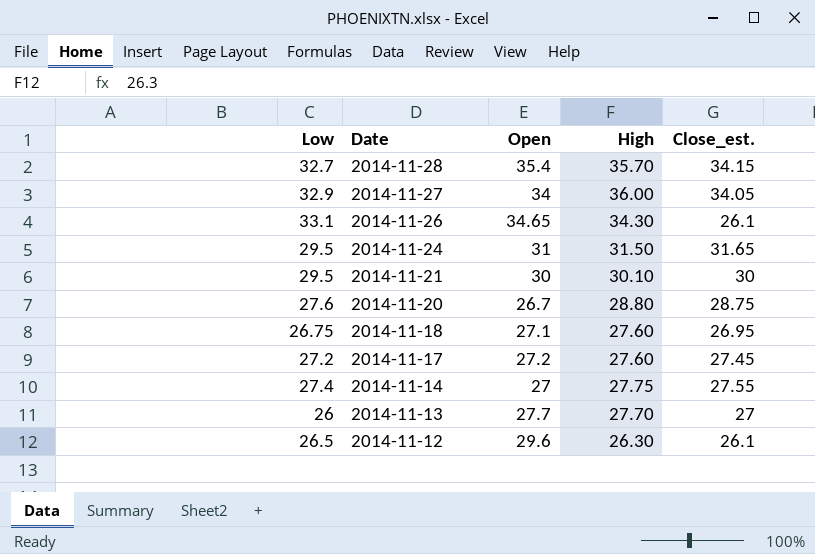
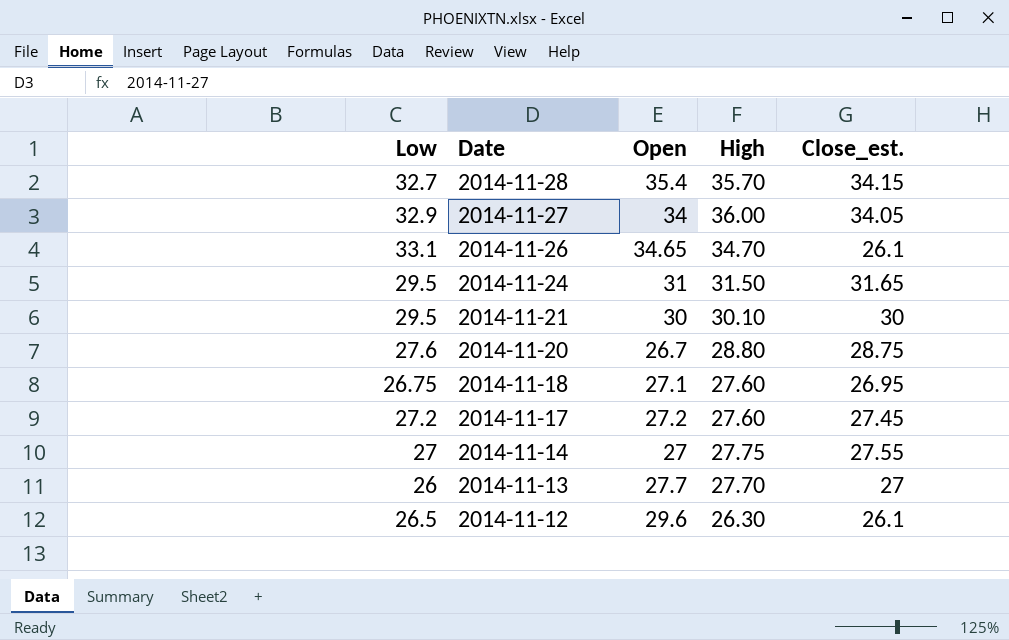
2014-11-26 | High: 34.30 -> 34.70
2014-11-14 | Low: 27.4 -> 27

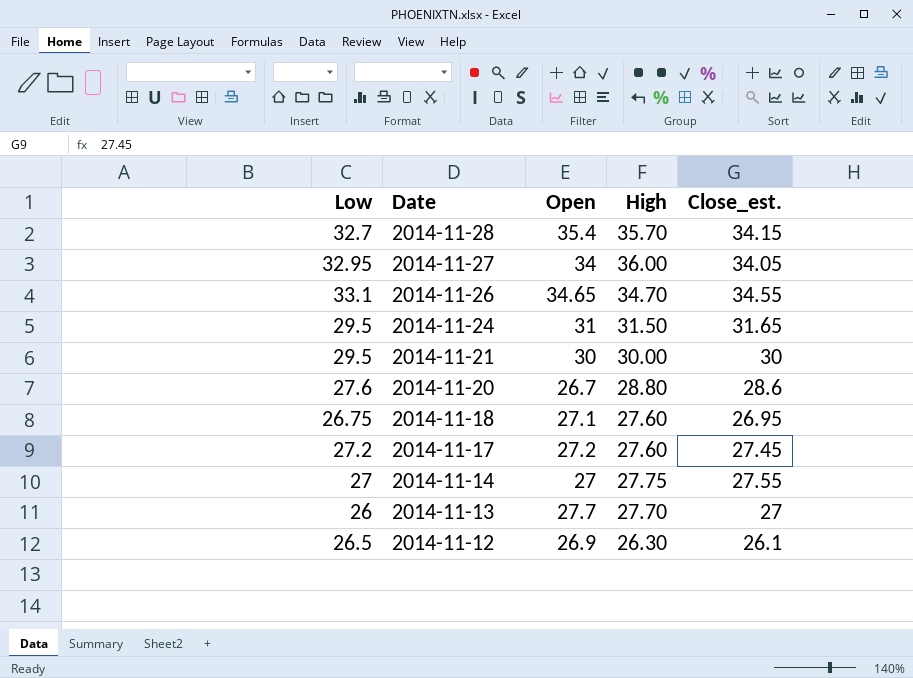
2014-11-27 | Low: 32.9 -> 32.95
2014-11-26 | Close_est.: 26.1 -> 34.55
2014-11-21 | High: 30.10 -> 30.00
2014-11-20 | Close_est.: 28.75 -> 28.6
2014-11-12 | Open: 29.6 -> 26.9

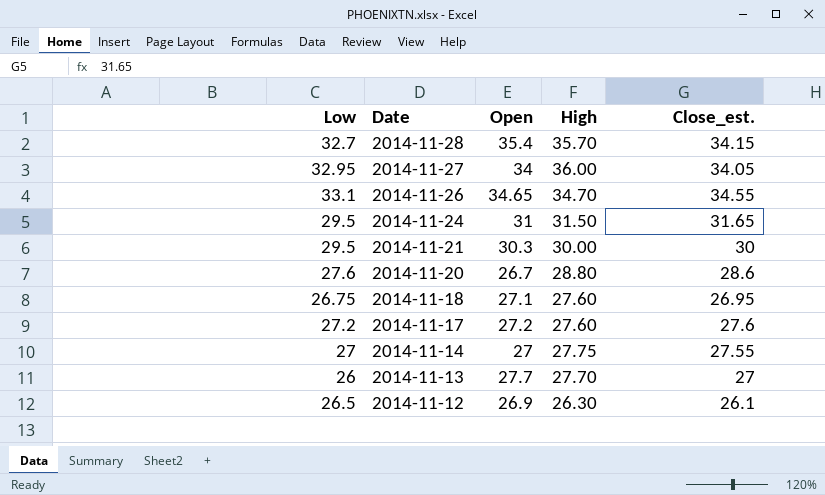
2014-11-21 | Open: 30 -> 30.3
2014-11-17 | Close_est.: 27.45 -> 27.6

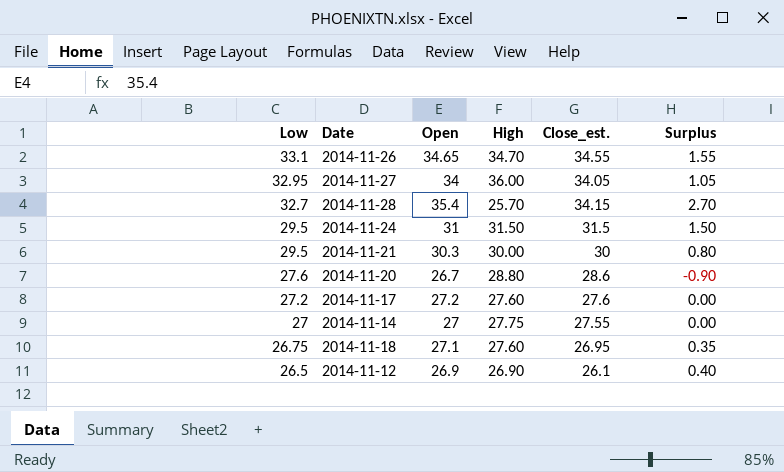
row order: Date descending -> Low descending
column Surplus | formula: none -> [Open] - [Low]
row 2014-11-13: 26 | 27.7 | 27.70 | 27 -> none
2014-11-28 | High: 35.70 -> 25.70
2014-11-24 | Close_est.: 31.65 -> 31.5
2014-11-12 | High: 26.30 -> 26.90

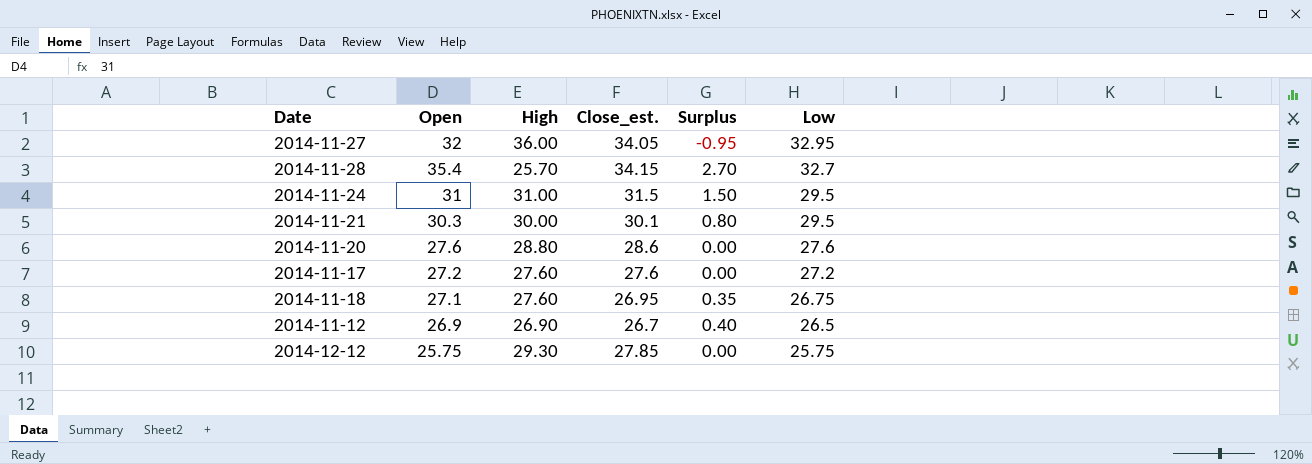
column Low | position: 1 -> 6
row 2014-11-26: 33.1 | 34.65 | 34.70 | 34.55 | 1.55 -> none
row 2014-11-14: 27 | 27 | 27.75 | 27.55 | 0.00 -> none
2014-11-27 | Open: 34 -> 32
2014-11-27 | Surplus: 1.05 -> -0.95
2014-11-24 | High: 31.50 -> 31.00
2014-11-21 | Close_est.: 30 -> 30.1
2014-11-20 | Open: 26.7 -> 27.6
2014-11-20 | Surplus: -0.90 -> 0.00
2014-11-12 | Close_est.: 26.1 -> 26.7
row 2014-12-12: none -> 25.75 | 29.30 | 27.85 | 0.00 | 25.75

